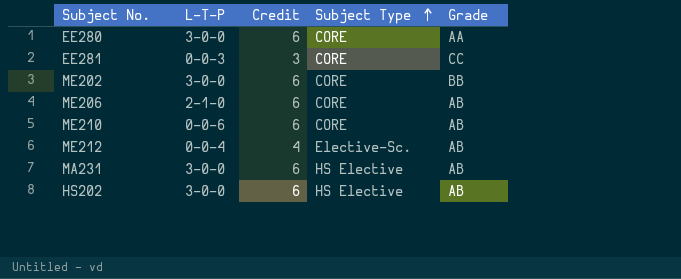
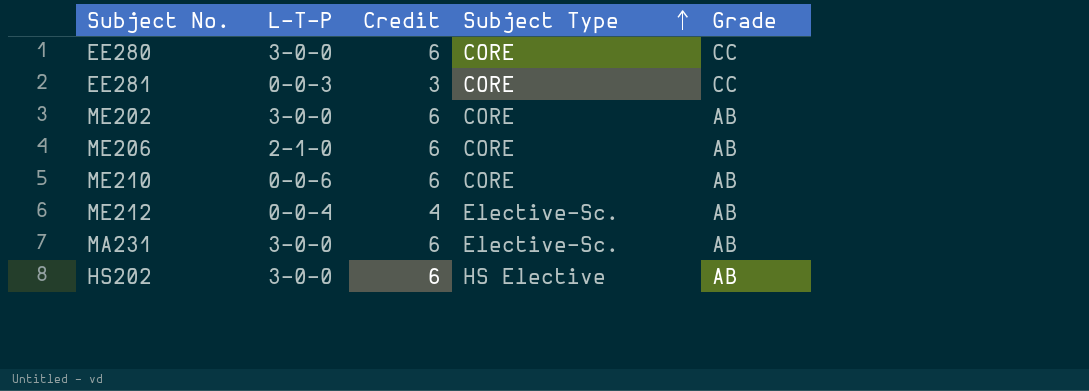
EE280 | Grade: AA -> CC
ME202 | Grade: BB -> AB
MA231 | Subject Type: HS Elective -> Elective-Sc.

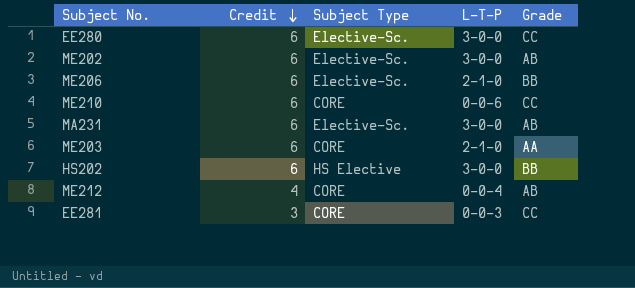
row order: Subject Type ascending -> Credit descending
column L-T-P | position: 2 -> 4
EE280 | Subject Type: CORE -> Elective-Sc.
ME202 | Subject Type: CORE -> Elective-Sc.
ME206 | Subject Type: CORE -> Elective-Sc.
ME206 | Grade: AB -> BB
ME210 | Grade: AB -> CC
row ME203: none -> 6 | CORE | 2-1-0 | AA
HS202 | Grade: AB -> BB
ME212 | Subject Type: Elective-Sc. -> CORE

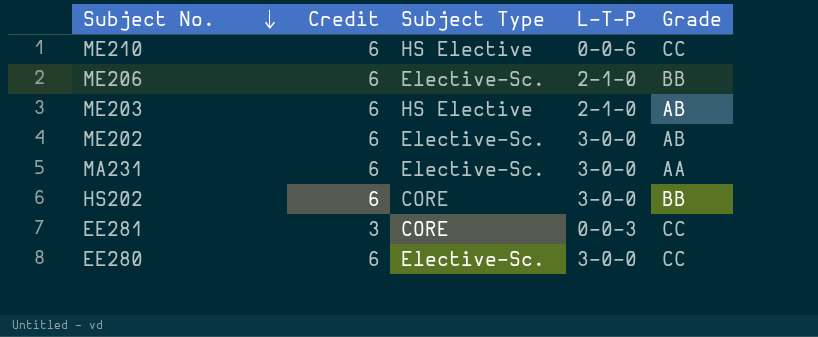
row order: Credit descending -> Subject No. descending
row ME212: 4 | CORE | 0-0-4 | AB -> none
ME210 | Subject Type: CORE -> HS Elective
ME203 | Subject Type: CORE -> HS Elective
ME203 | Grade: AA -> AB
MA231 | Grade: AB -> AA
HS202 | Subject Type: HS Elective -> CORE

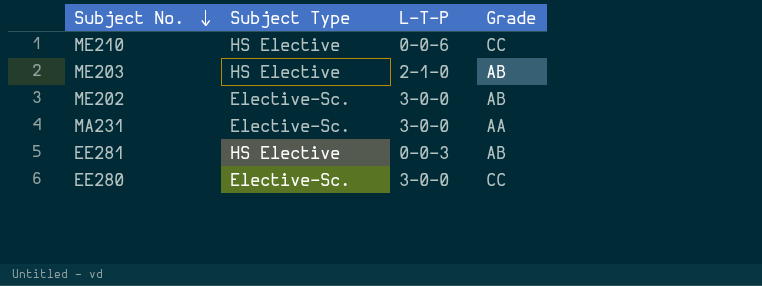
column Credit | position: 2 -> none
row ME206: 6 | Elective-Sc. | 2-1-0 | BB -> none
row HS202: 6 | CORE | 3-0-0 | BB -> none
EE281 | Subject Type: CORE -> HS Elective
EE281 | Grade: CC -> AB

